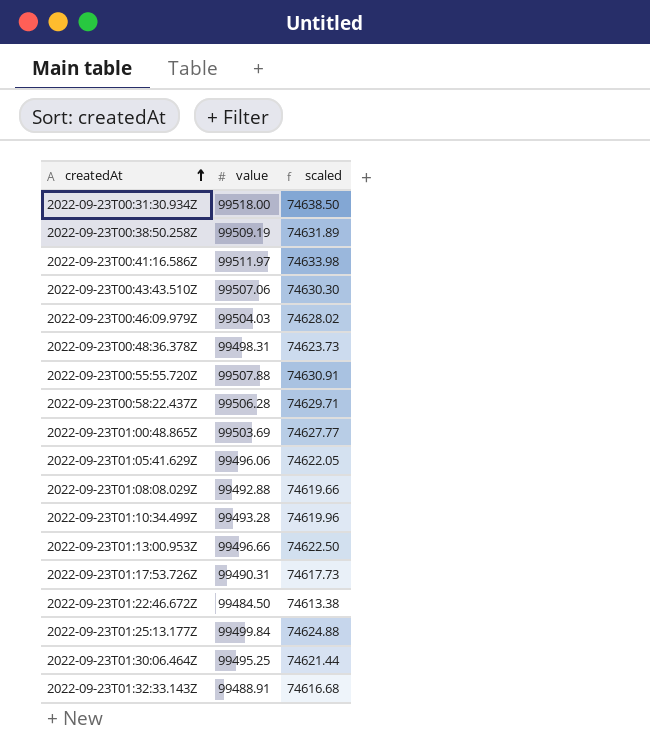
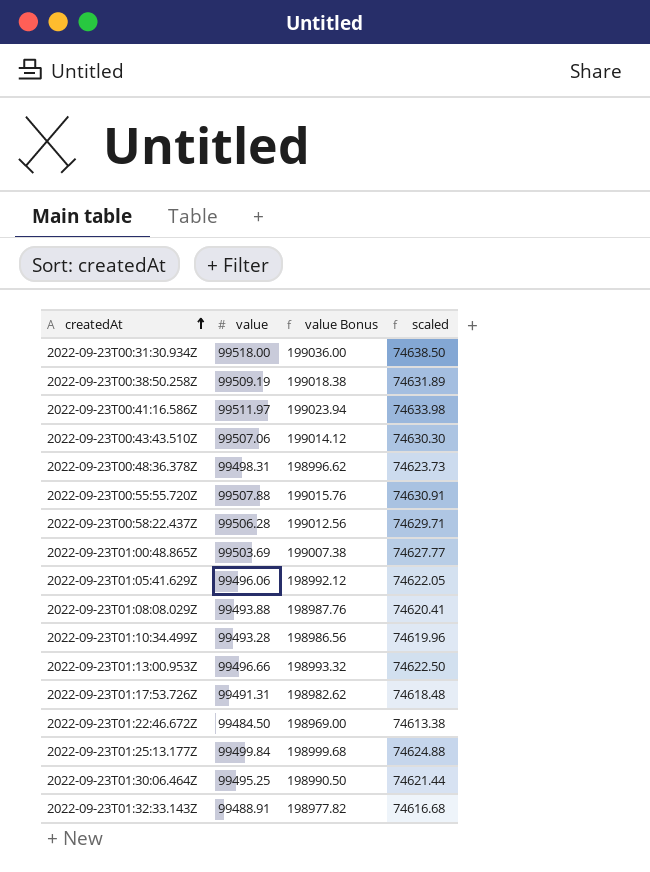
column value Bonus | formula: none -> [value] * 2
row 2022-09-23T00:46:09.979Z: 99504.03 | 74628.02 -> none
2022-09-23T01:08:08.029Z | value: 99492.88 -> 99493.88
2022-09-23T01:08:08.029Z | scaled: 74619.66 -> 74620.41
2022-09-23T01:17:53.726Z | value: 99490.31 -> 99491.31
2022-09-23T01:17:53.726Z | scaled: 74617.73 -> 74618.48

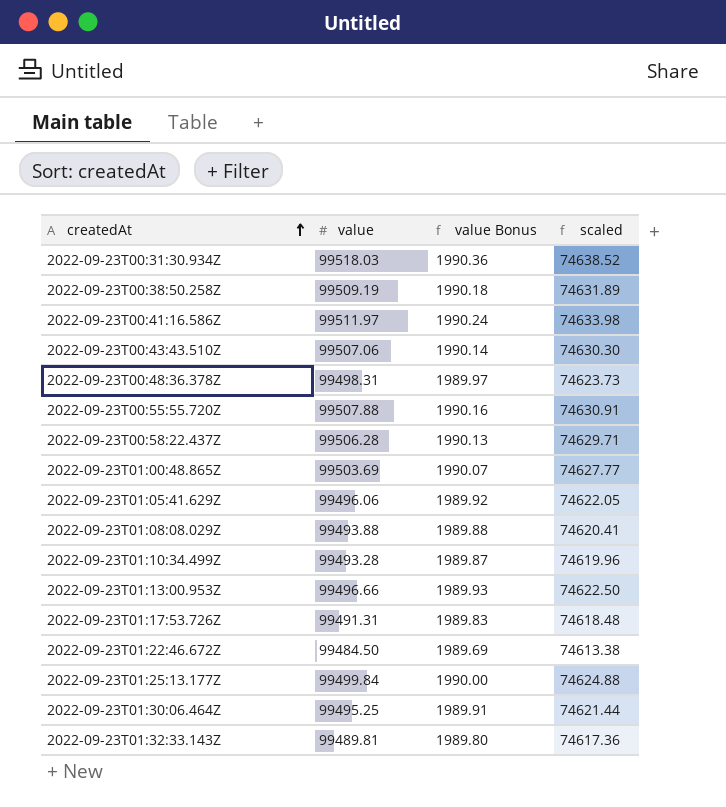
column value Bonus | formula: [value] * 2 -> [value] * 0.02
2022-09-23T00:31:30.934Z | value: 99518.00 -> 99518.03
2022-09-23T00:31:30.934Z | scaled: 74638.50 -> 74638.52
2022-09-23T01:32:33.143Z | value: 99488.91 -> 99489.81
2022-09-23T01:32:33.143Z | scaled: 74616.68 -> 74617.36

